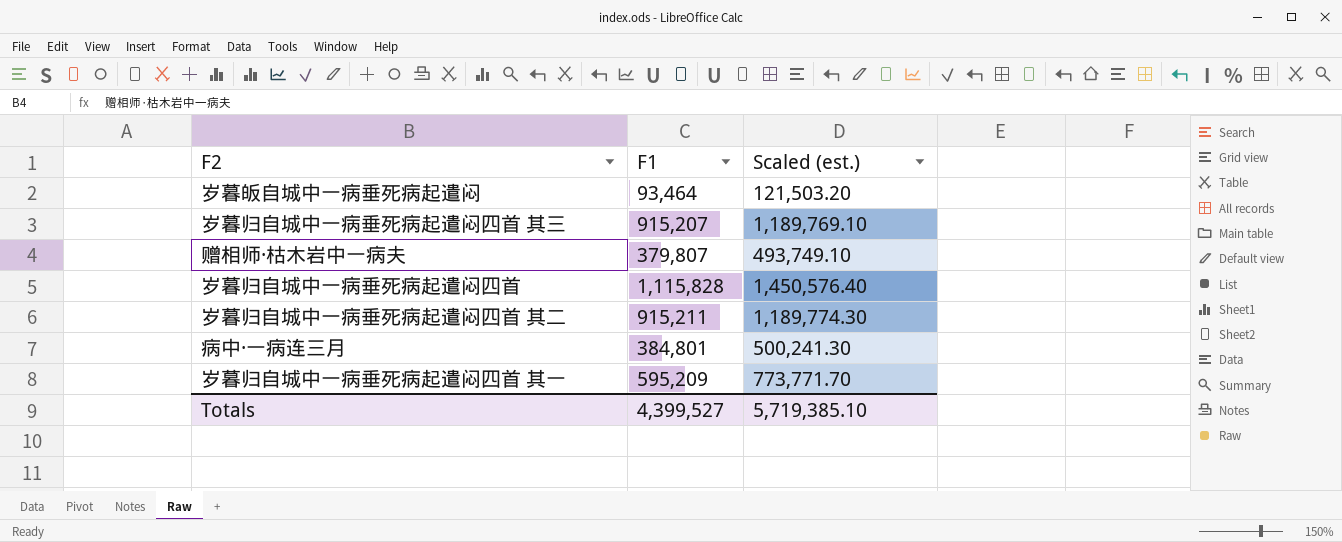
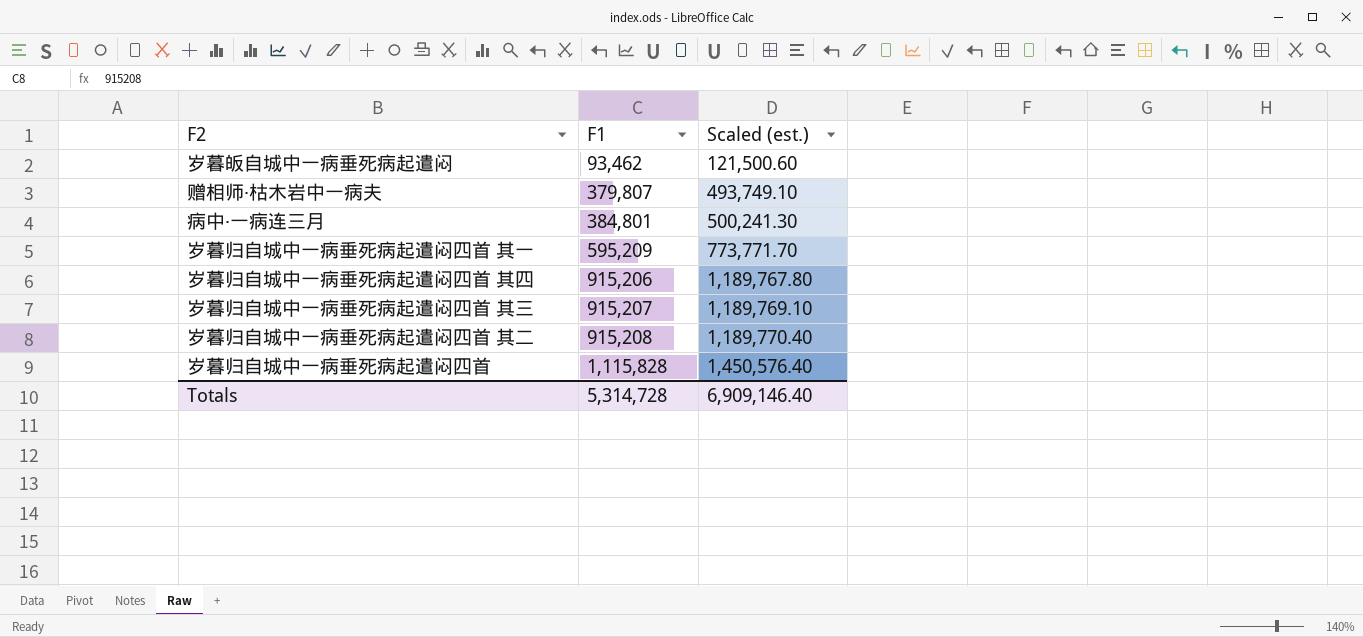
row order: none -> F1 ascending
岁暮皈自城中一病垂死病起遣闷 | F1: 93,464 -> 93,462
岁暮皈自城中一病垂死病起遣闷 | Scaled (est.): 121,503.20 -> 121,500.60
row 岁暮归自城中一病垂死病起遣闷四首 其四: none -> 915,206 | 1,189,767.80
岁暮归自城中一病垂死病起遣闷四首 其二 | F1: 915,211 -> 915,208
岁暮归自城中一病垂死病起遣闷四首 其二 | Scaled (est.): 1,189,774.30 -> 1,189,770.40
Totals | F1: 4,399,527 -> 5,314,728
Totals | Scaled (est.): 5,719,385.10 -> 6,909,146.40

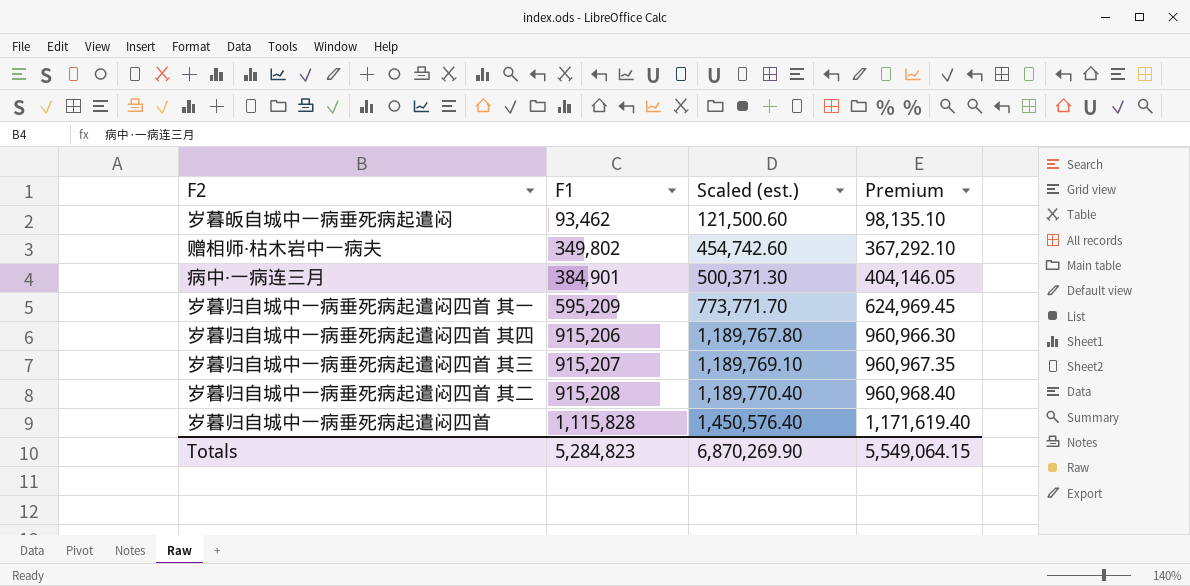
column Premium | formula: none -> [F1] * 1.05
赠相师·枯木岩中一病夫 | F1: 379,807 -> 349,802
赠相师·枯木岩中一病夫 | Scaled (est.): 493,749.10 -> 454,742.60
病中·一病连三月 | F1: 384,801 -> 384,901
病中·一病连三月 | Scaled (est.): 500,241.30 -> 500,371.30
Totals | F1: 5,314,728 -> 5,284,823
Totals | Scaled (est.): 6,909,146.40 -> 6,870,269.90

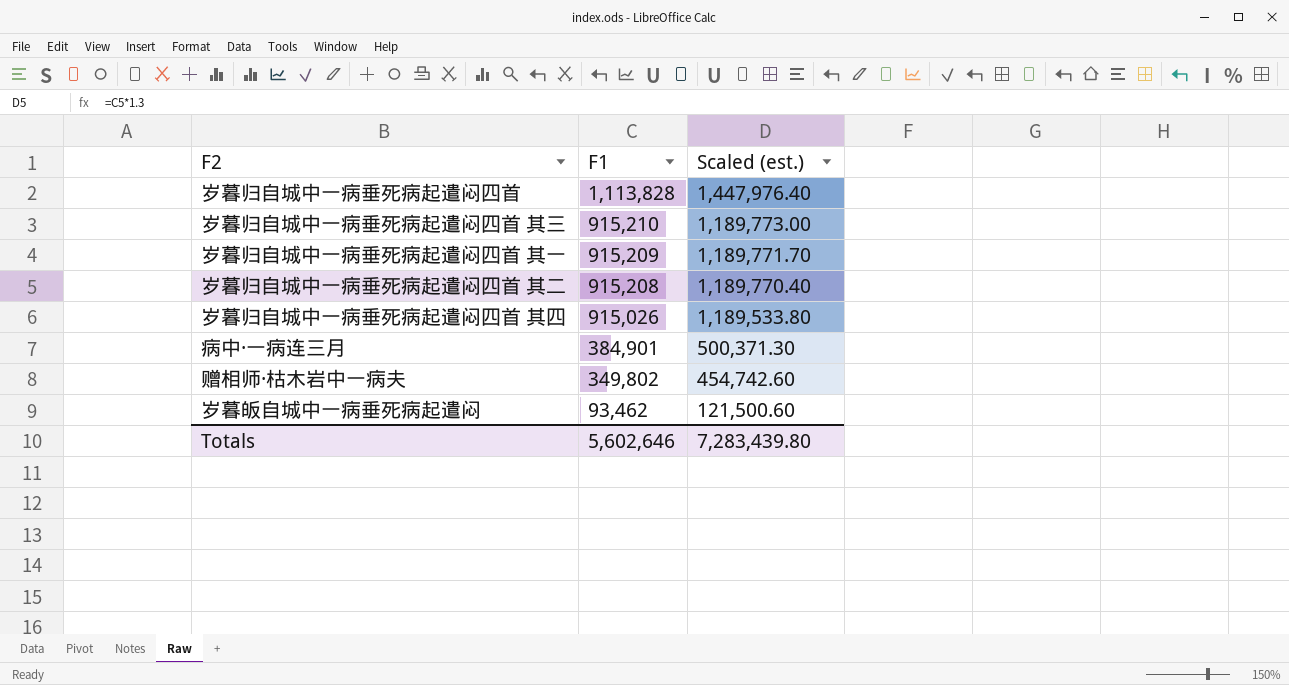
row order: F1 ascending -> F1 descending
column Premium | formula: [F1] * 1.05 -> none
岁暮归自城中一病垂死病起遣闷四首 | F1: 1,115,828 -> 1,113,828
岁暮归自城中一病垂死病起遣闷四首 | Scaled (est.): 1,450,576.40 -> 1,447,976.40
岁暮归自城中一病垂死病起遣闷四首 其三 | F1: 915,207 -> 915,210
岁暮归自城中一病垂死病起遣闷四首 其三 | Scaled (est.): 1,189,769.10 -> 1,189,773.00
岁暮归自城中一病垂死病起遣闷四首 其一 | F1: 595,209 -> 915,209
岁暮归自城中一病垂死病起遣闷四首 其一 | Scaled (est.): 773,771.70 -> 1,189,771.70
岁暮归自城中一病垂死病起遣闷四首 其四 | F1: 915,206 -> 915,026
岁暮归自城中一病垂死病起遣闷四首 其四 | Scaled (est.): 1,189,767.80 -> 1,189,533.80
Totals | F1: 5,284,823 -> 5,602,646
Totals | Scaled (est.): 6,870,269.90 -> 7,283,439.80

